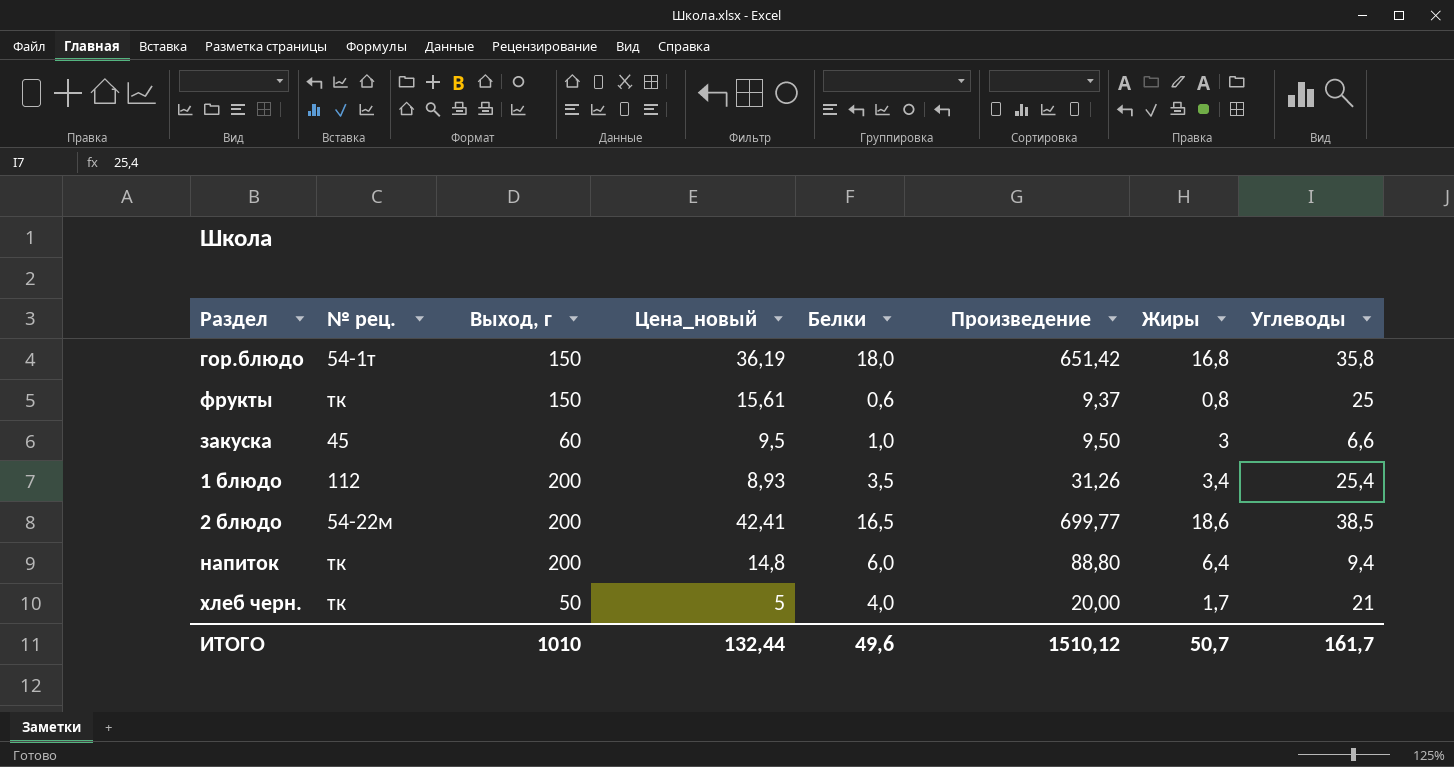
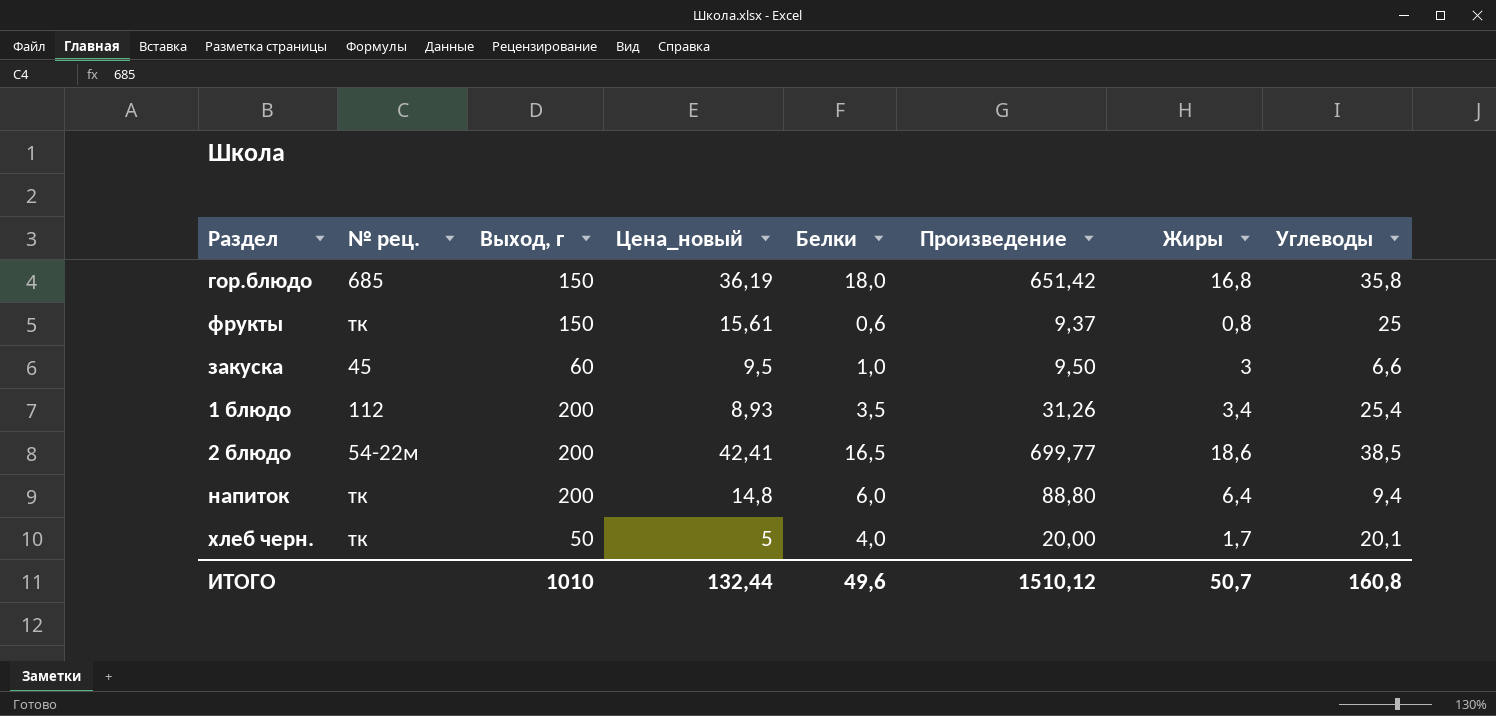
гор.блюдо | № рец.: 54-1т -> 685
хлеб черн. | Углеводы: 21 -> 20,1
ИТОГО | Углеводы: 161,7 -> 160,8

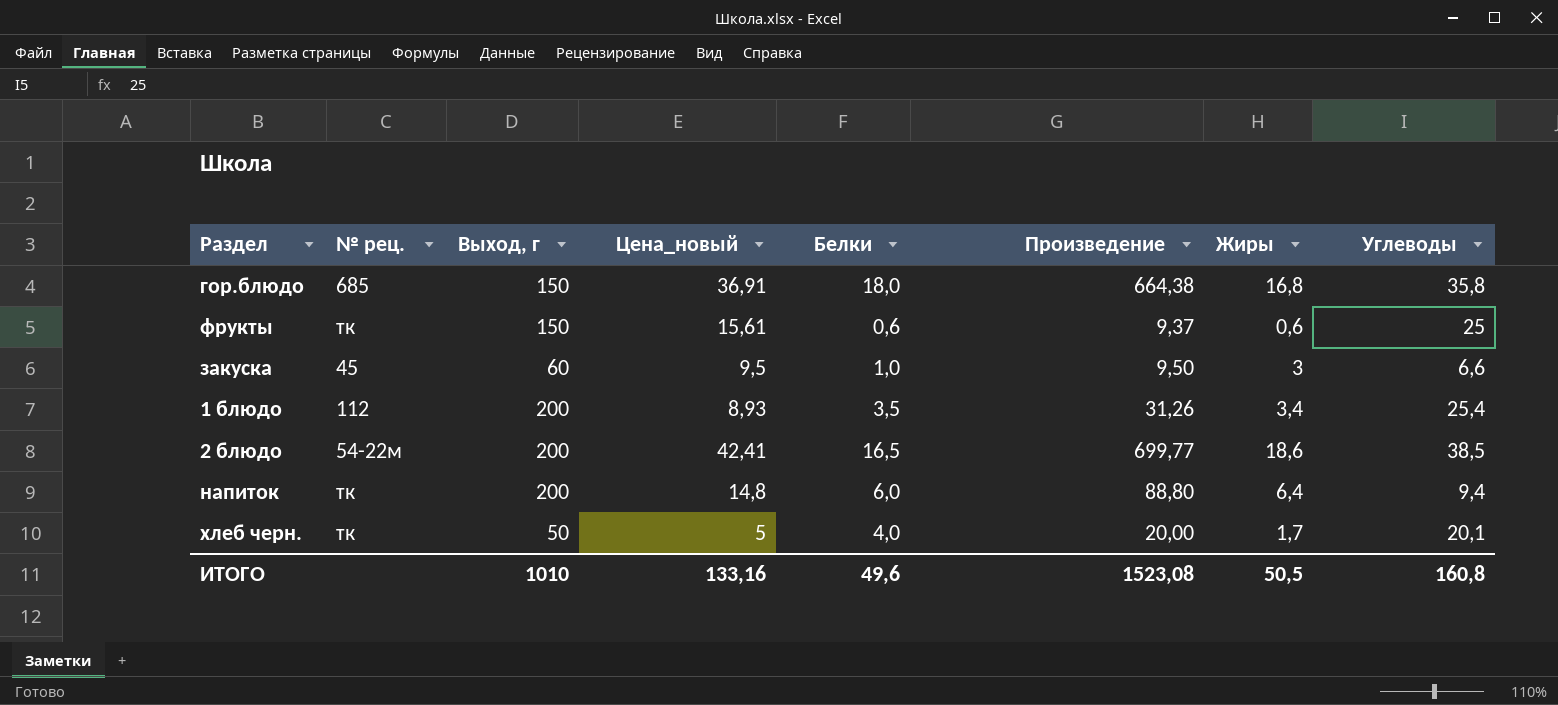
гор.блюдо | Цена_новый: 36,19 -> 36,91
гор.блюдо | Произведение: 651,42 -> 664,38
фрукты | Жиры: 0,8 -> 0,6
ИТОГО | Цена_новый: 132,44 -> 133,16
ИТОГО | Произведение: 1510,12 -> 1523,08
ИТОГО | Жиры: 50,7 -> 50,5

